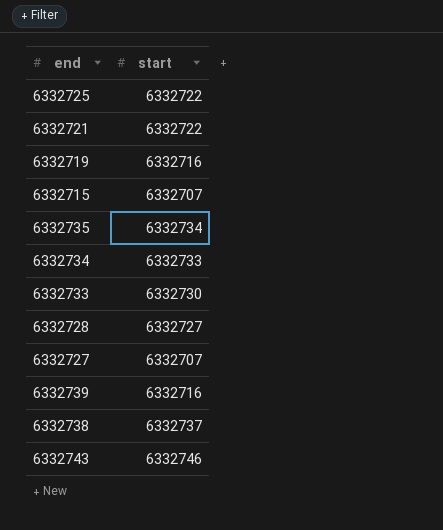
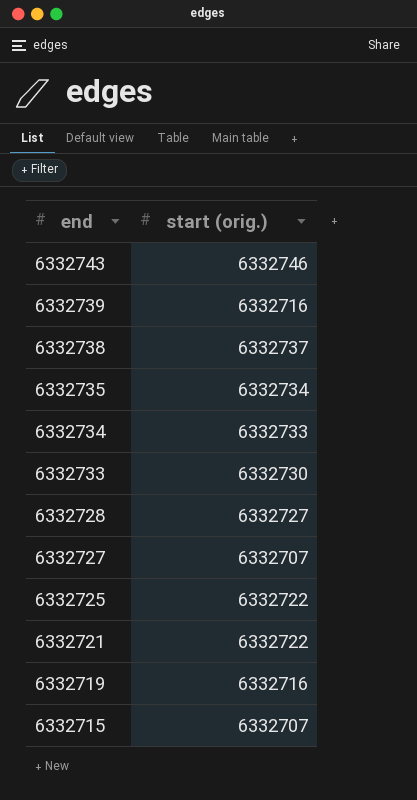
row order: none -> end descending
column name: start -> start (orig.)

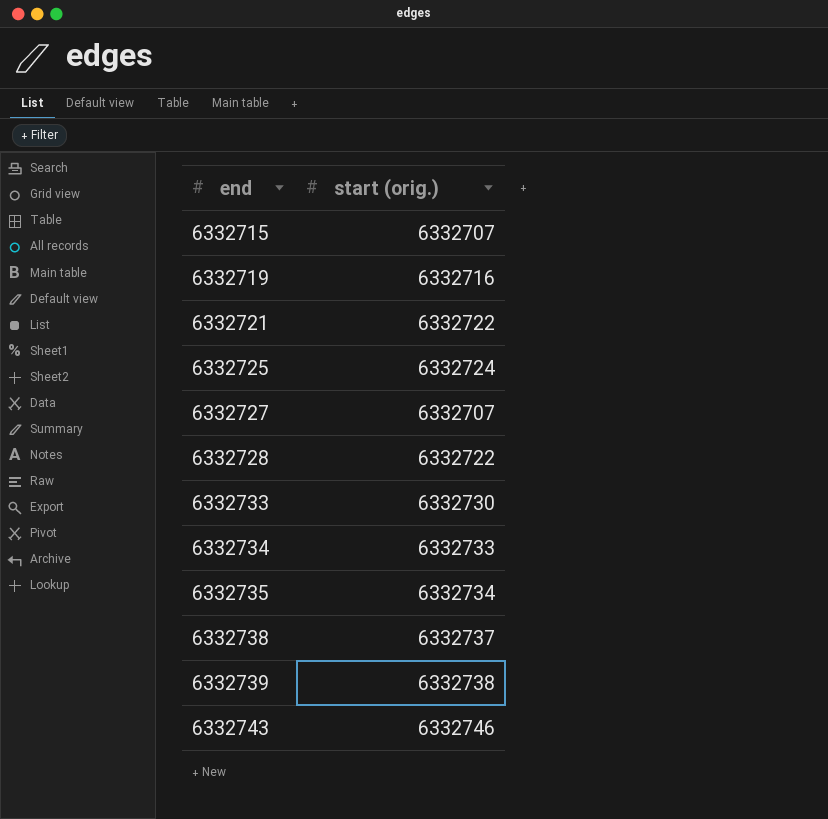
row order: end descending -> end ascending
6332725 | start (orig.): 6332722 -> 6332724
6332728 | start (orig.): 6332727 -> 6332722
6332739 | start (orig.): 6332716 -> 6332738

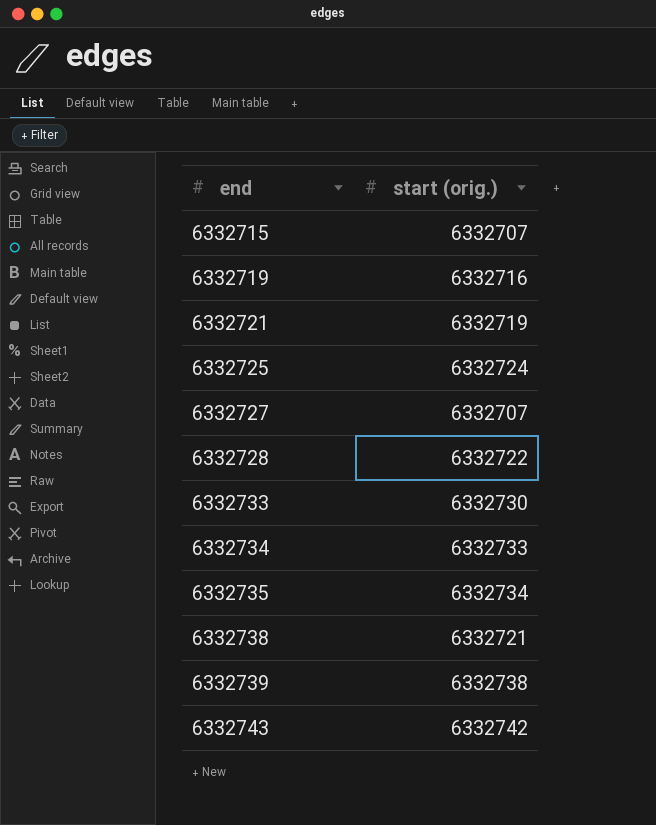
6332721 | start (orig.): 6332722 -> 6332719
6332738 | start (orig.): 6332737 -> 6332721
6332743 | start (orig.): 6332746 -> 6332742

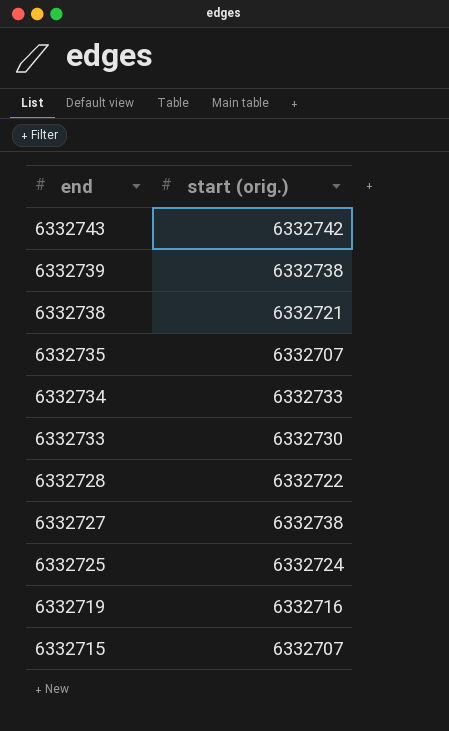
row order: end ascending -> end descending
row 6332721: 6332719 -> none
6332735 | start (orig.): 6332734 -> 6332707
6332727 | start (orig.): 6332707 -> 6332738

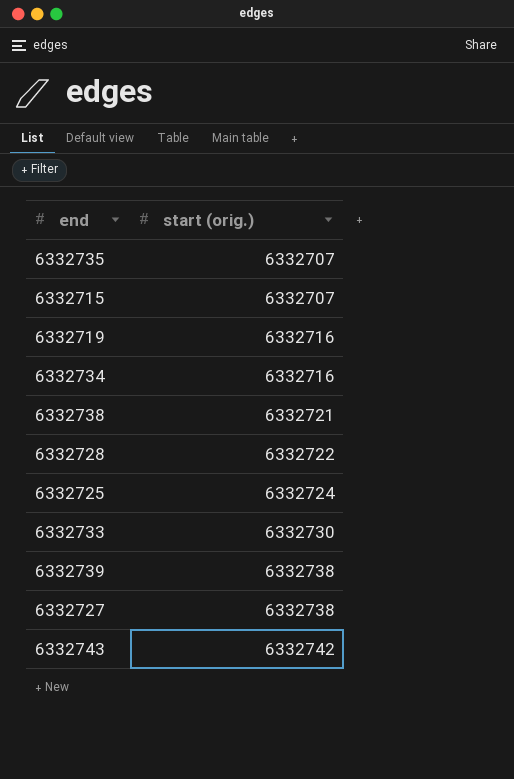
row order: end descending -> start (orig.) ascending
6332734 | start (orig.): 6332733 -> 6332716

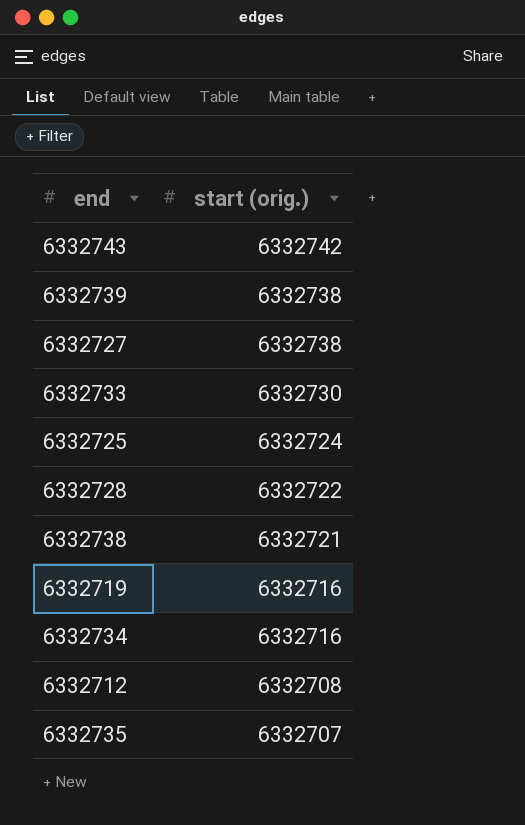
row order: start (orig.) ascending -> start (orig.) descending
row 6332715: 6332707 -> none
row 6332712: none -> 6332708

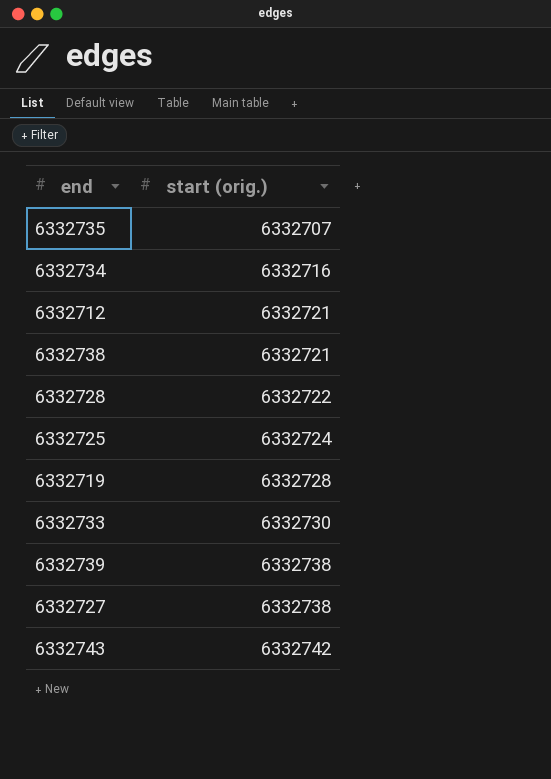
row order: start (orig.) descending -> start (orig.) ascending
6332712 | start (orig.): 6332708 -> 6332721
6332719 | start (orig.): 6332716 -> 6332728

